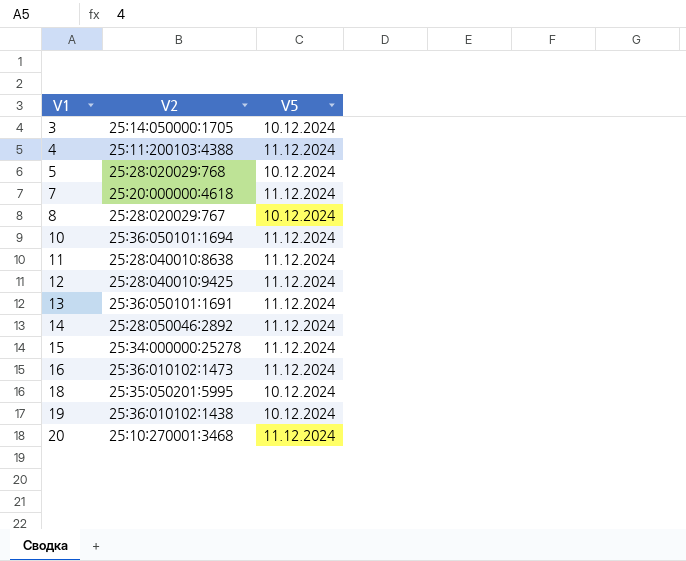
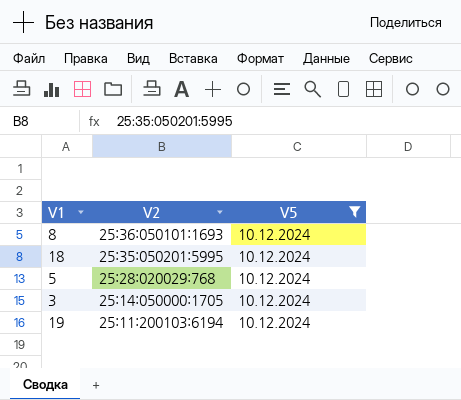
filter: none -> V5 = 10.12.2024
row order: V1 ascending -> V2 descending
8 | V2: 25:28:020029:767 -> 25:36:050101:1693
19 | V2: 25:36:010102:1438 -> 25:11:200103:6194

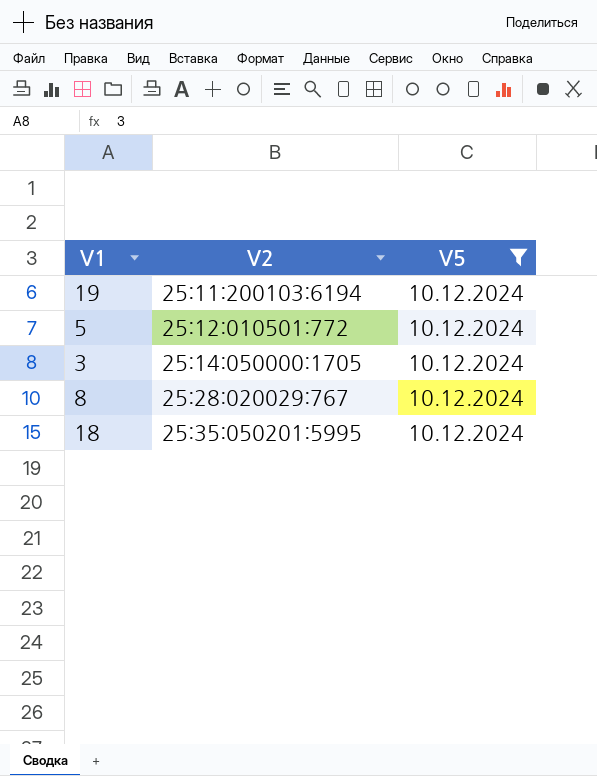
row order: V2 descending -> V2 ascending
5 | V2: 25:28:020029:768 -> 25:12:010501:772
8 | V2: 25:36:050101:1693 -> 25:28:020029:767

